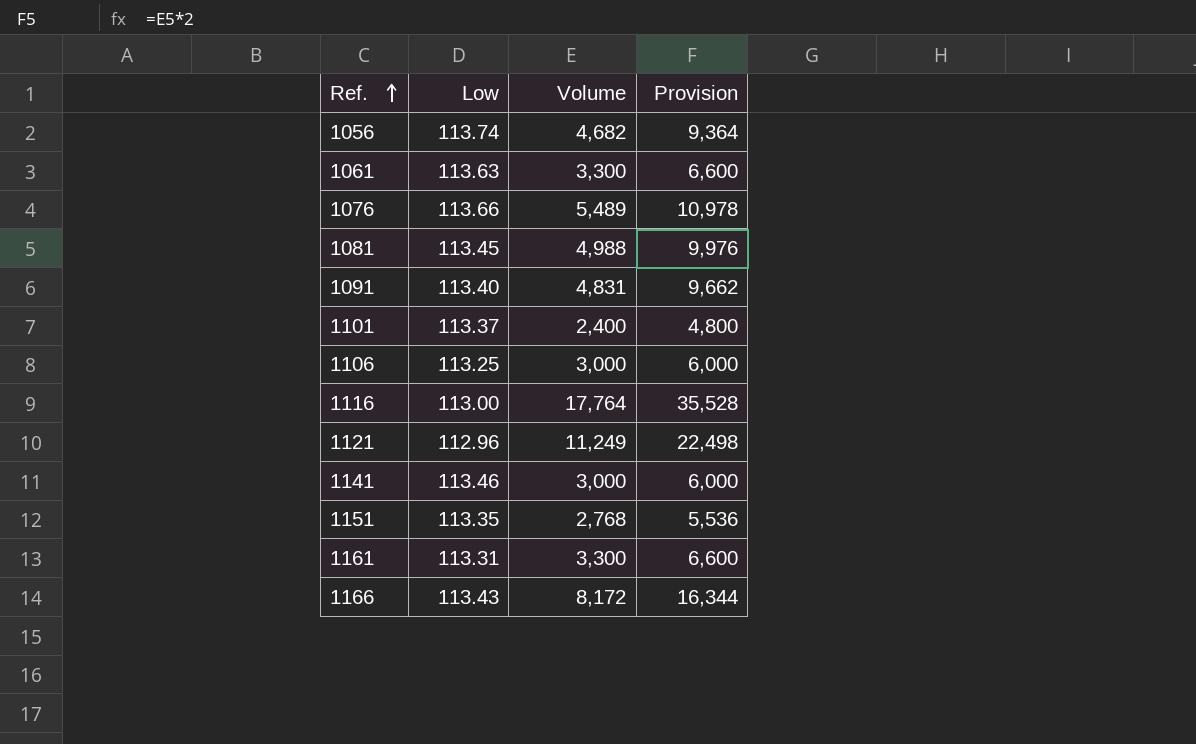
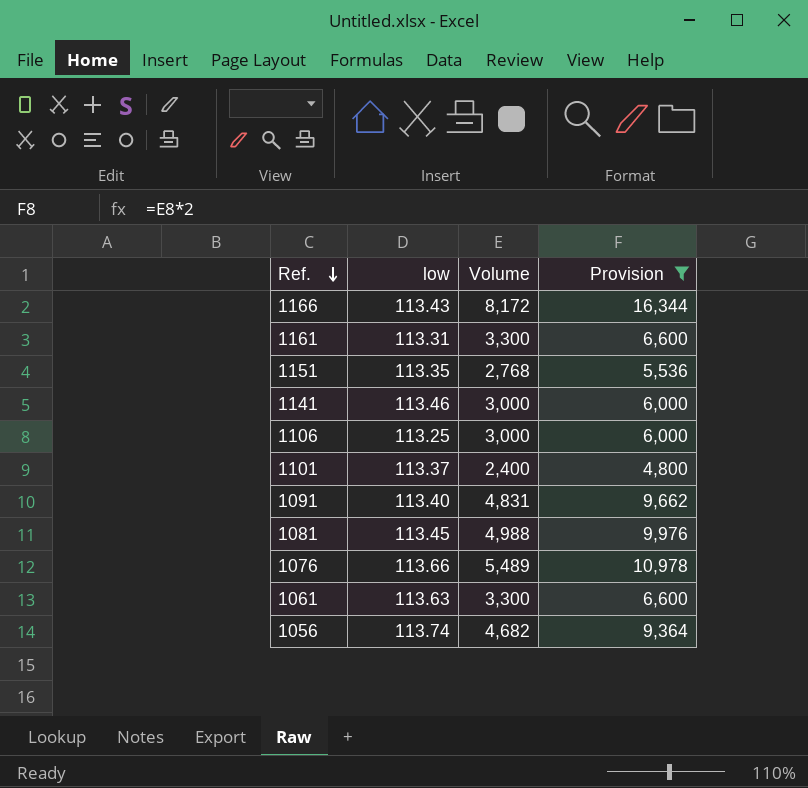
filter: none -> Provision <= 16,344
row order: Ref. ascending -> Ref. descending
column name: Low -> low

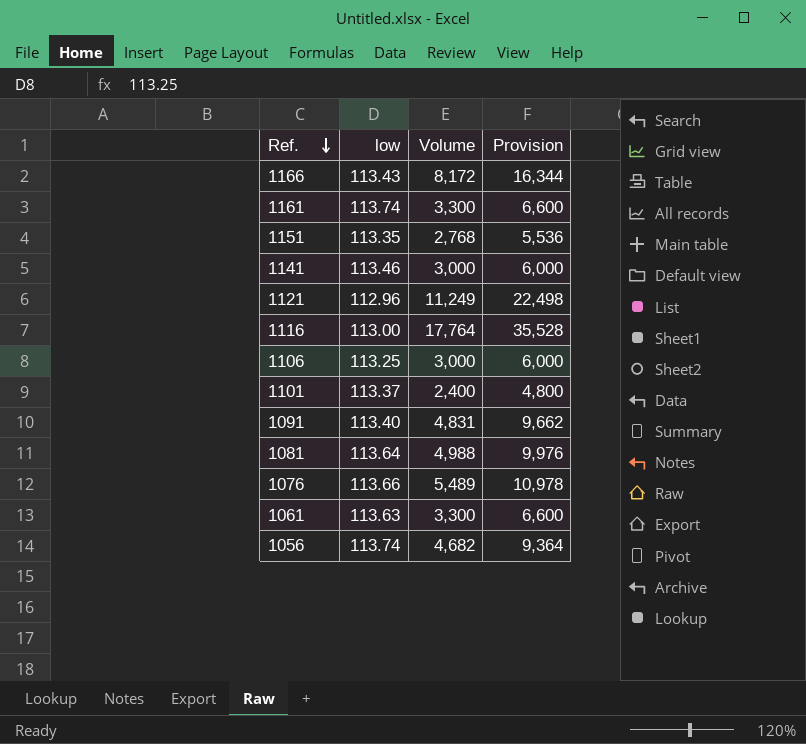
filter: Provision <= 16,344 -> none
1161 | low: 113.31 -> 113.74
1081 | low: 113.45 -> 113.64

